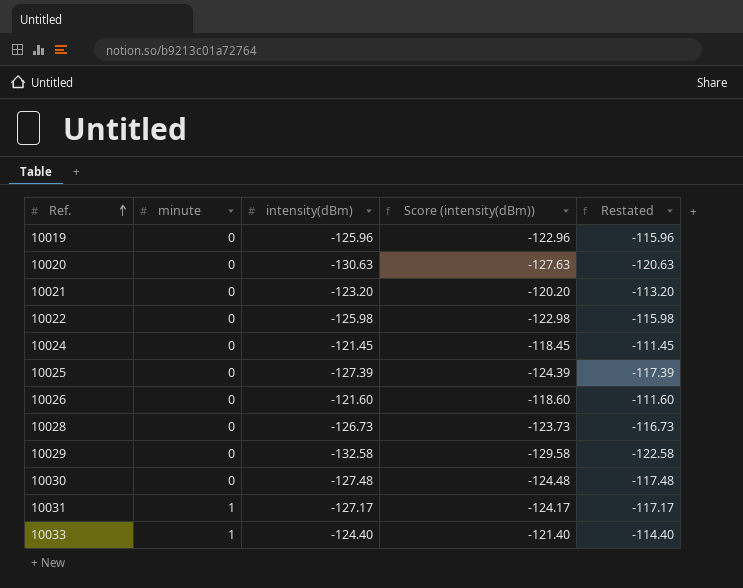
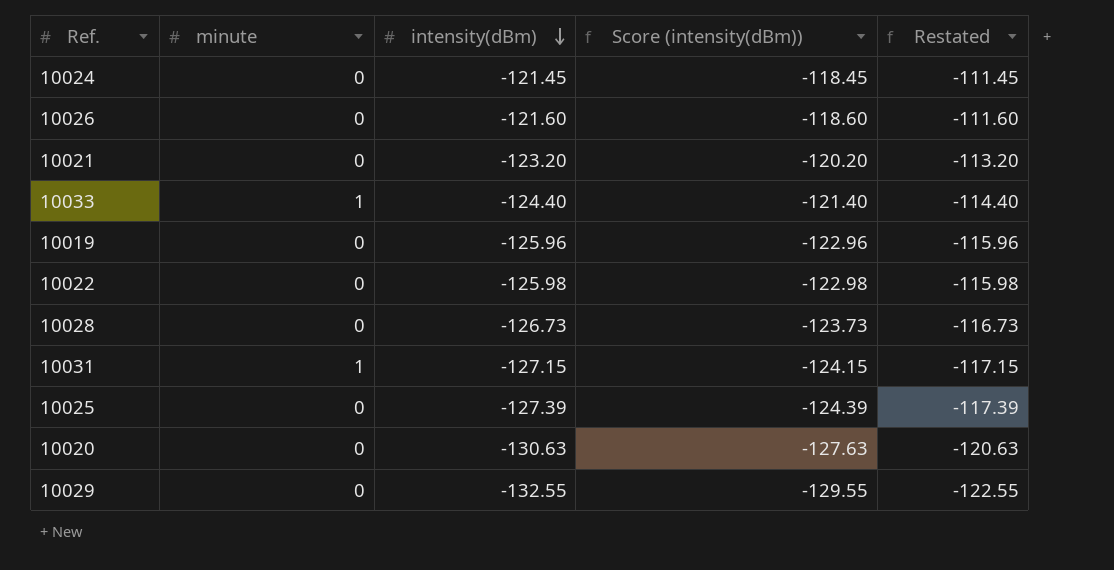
row order: Ref. ascending -> intensity(dBm) descending
row 10030: 0 | -127.48 | -124.48 | -117.48 -> none
10031 | intensity(dBm): -127.17 -> -127.15
10031 | Score (intensity(dBm)): -124.17 -> -124.15
10031 | Restated: -117.17 -> -117.15
10029 | intensity(dBm): -132.58 -> -132.55
10029 | Score (intensity(dBm)): -129.58 -> -129.55
10029 | Restated: -122.58 -> -122.55

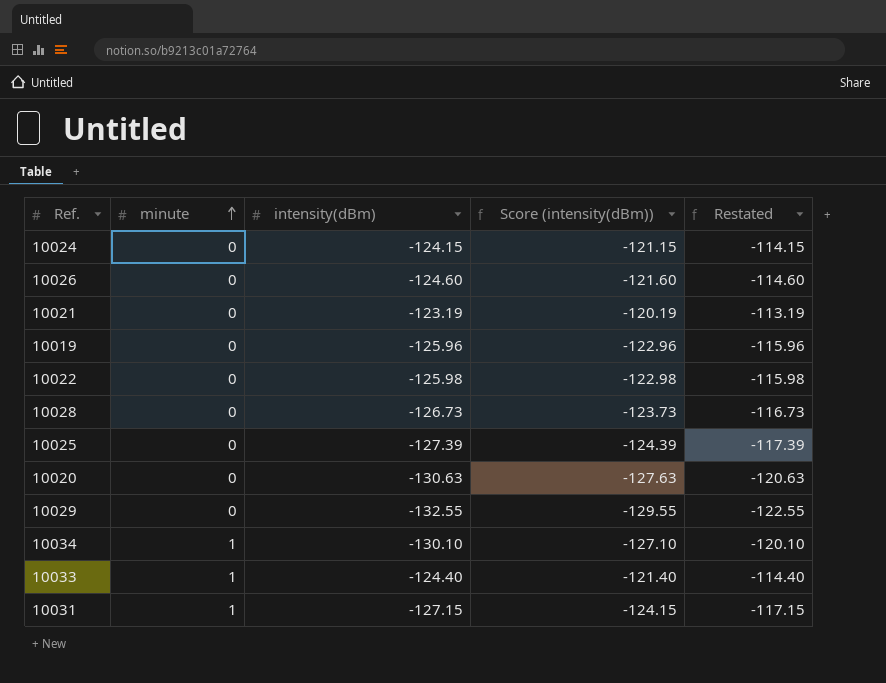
row order: intensity(dBm) descending -> minute ascending
10024 | intensity(dBm): -121.45 -> -124.15
10024 | Score (intensity(dBm)): -118.45 -> -121.15
10024 | Restated: -111.45 -> -114.15
10026 | intensity(dBm): -121.60 -> -124.60
10026 | Score (intensity(dBm)): -118.60 -> -121.60
10026 | Restated: -111.60 -> -114.60
10021 | intensity(dBm): -123.20 -> -123.19
10021 | Score (intensity(dBm)): -120.20 -> -120.19
10021 | Restated: -113.20 -> -113.19
row 10034: none -> 1 | -130.10 | -127.10 | -120.10

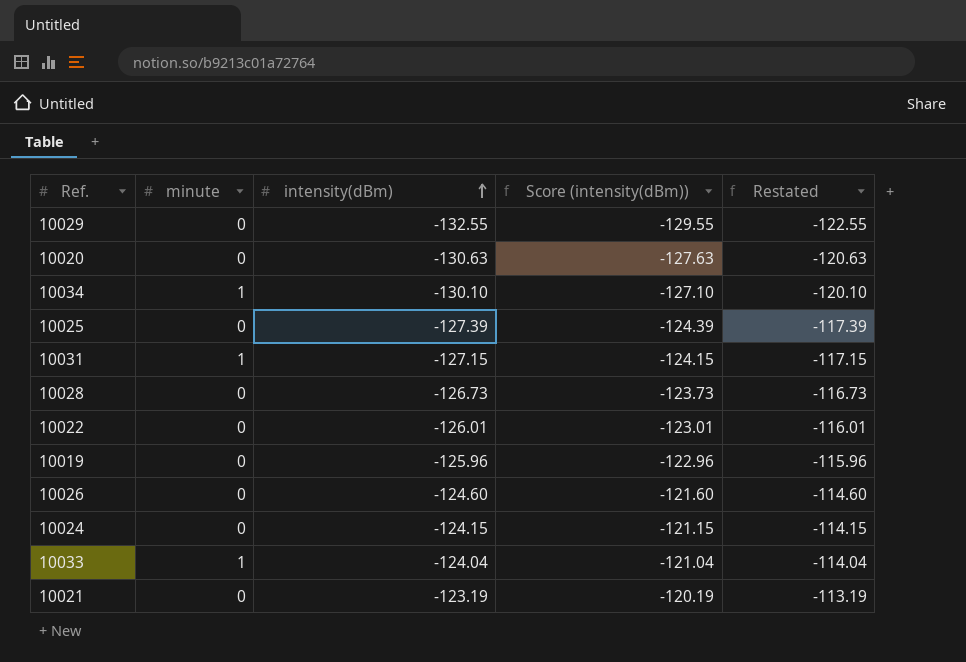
row order: minute ascending -> intensity(dBm) ascending
10022 | intensity(dBm): -125.98 -> -126.01
10022 | Score (intensity(dBm)): -122.98 -> -123.01
10022 | Restated: -115.98 -> -116.01
10033 | intensity(dBm): -124.40 -> -124.04
10033 | Score (intensity(dBm)): -121.40 -> -121.04
10033 | Restated: -114.40 -> -114.04

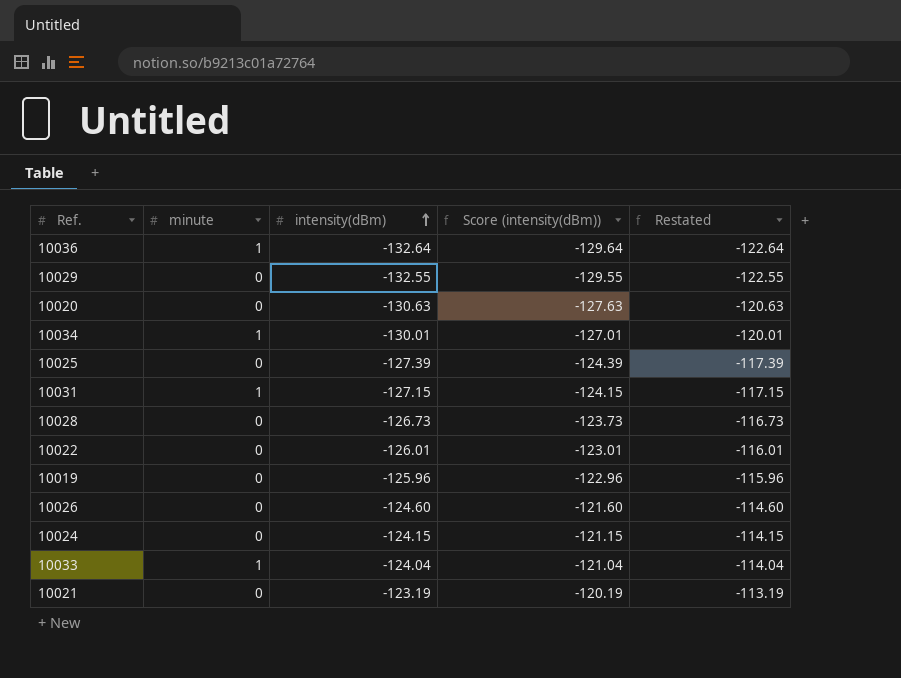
row 10036: none -> 1 | -132.64 | -129.64 | -122.64
10034 | intensity(dBm): -130.10 -> -130.01
10034 | Score (intensity(dBm)): -127.10 -> -127.01
10034 | Restated: -120.10 -> -120.01

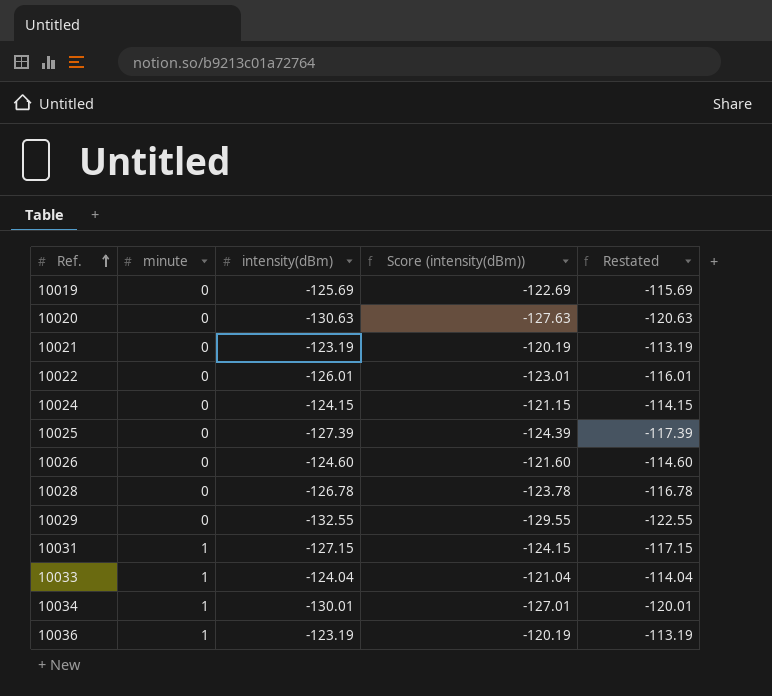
row order: intensity(dBm) ascending -> Ref. ascending
10019 | intensity(dBm): -125.96 -> -125.69
10019 | Score (intensity(dBm)): -122.96 -> -122.69
10019 | Restated: -115.96 -> -115.69
10028 | intensity(dBm): -126.73 -> -126.78
10028 | Score (intensity(dBm)): -123.73 -> -123.78
10028 | Restated: -116.73 -> -116.78
10036 | intensity(dBm): -132.64 -> -123.19
10036 | Score (intensity(dBm)): -129.64 -> -120.19
10036 | Restated: -122.64 -> -113.19

